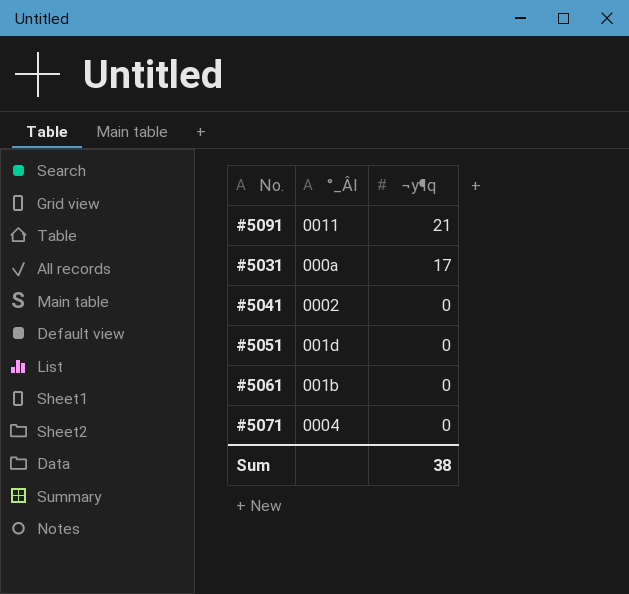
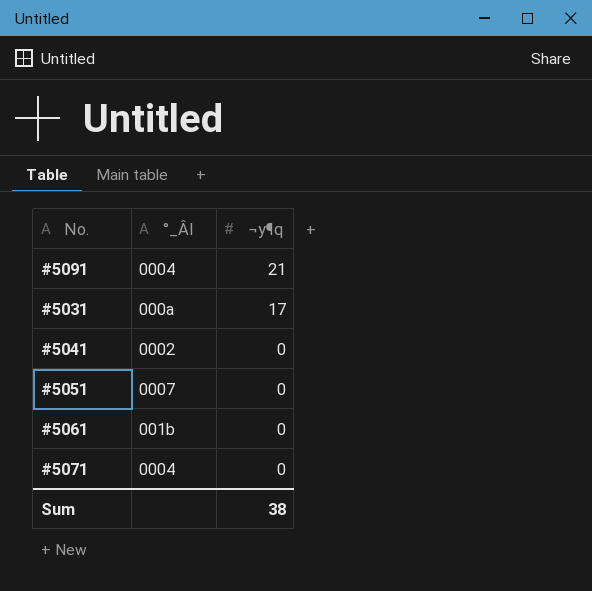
#5091 | °_ÂI: 0011 -> 0004
#5051 | °_ÂI: 001d -> 0007

